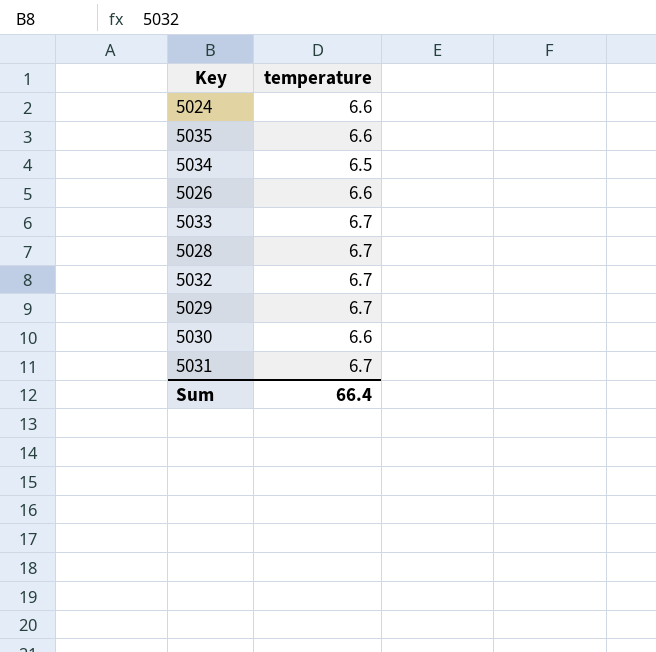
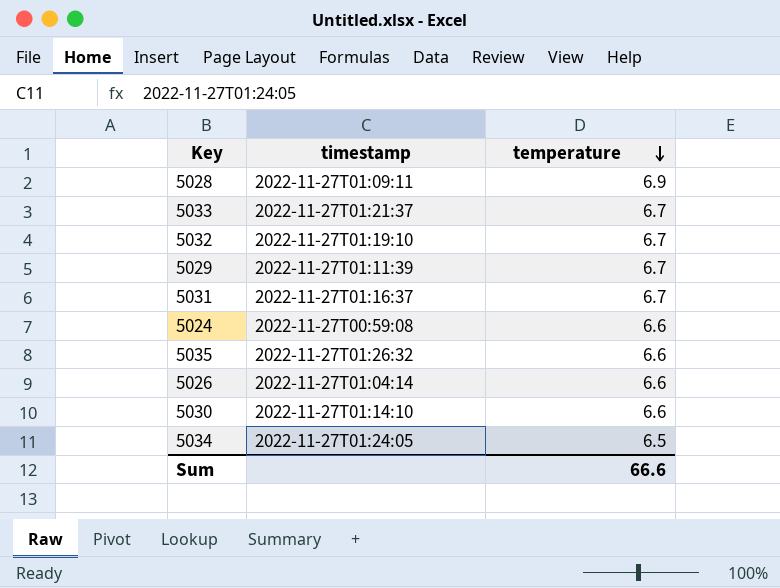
row order: none -> temperature descending
column timestamp | position: none -> 2
5028 | temperature: 6.7 -> 6.9
Sum | temperature: 66.4 -> 66.6

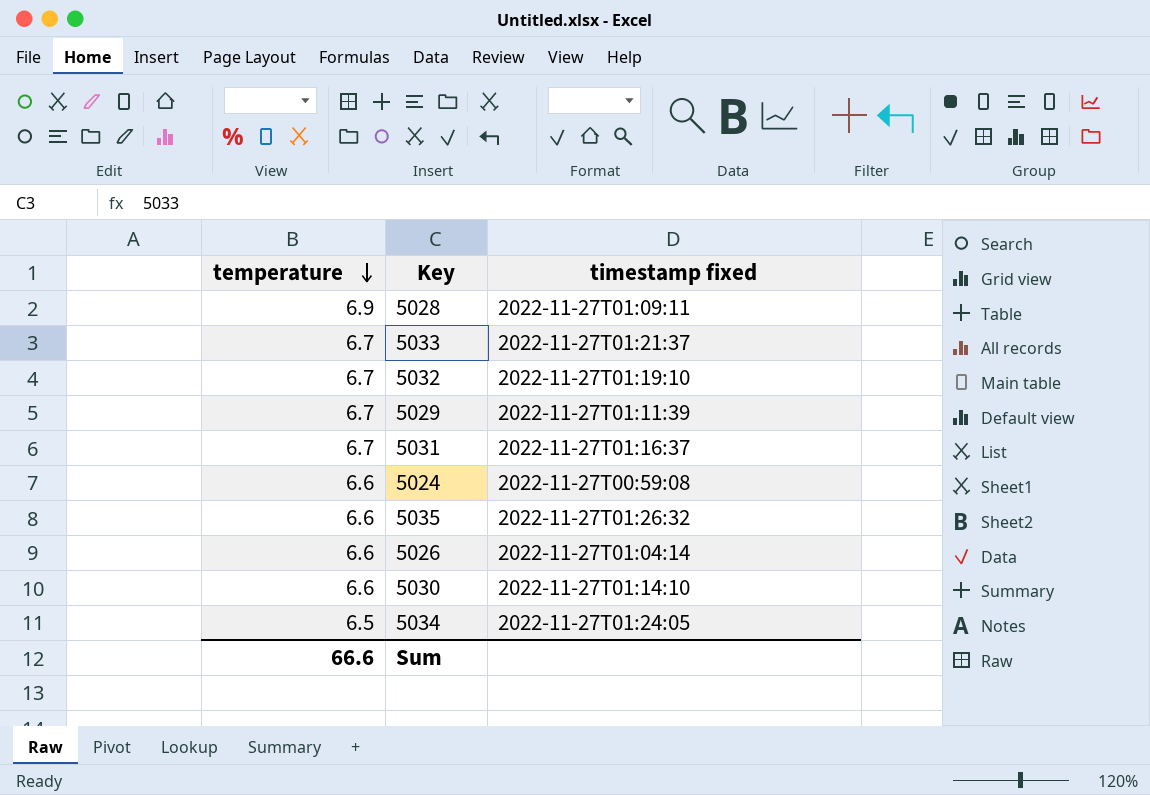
column temperature | position: 3 -> 1
column name: timestamp -> timestamp fixed

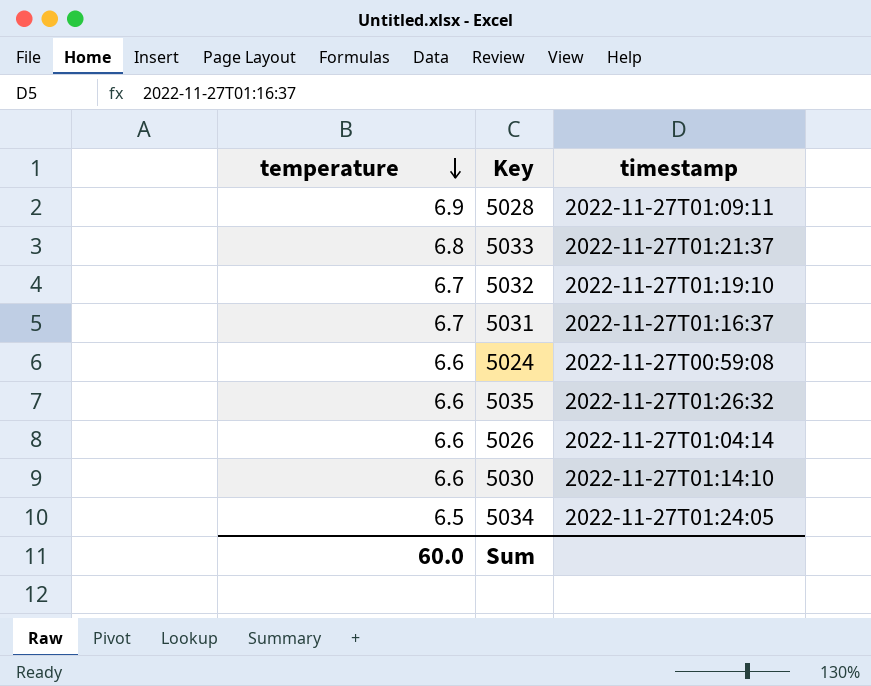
column name: timestamp fixed -> timestamp
row 5029: 6.7 | 2022-11-27T01:11:39 -> none
5033 | temperature: 6.7 -> 6.8
Sum | temperature: 66.6 -> 60.0

